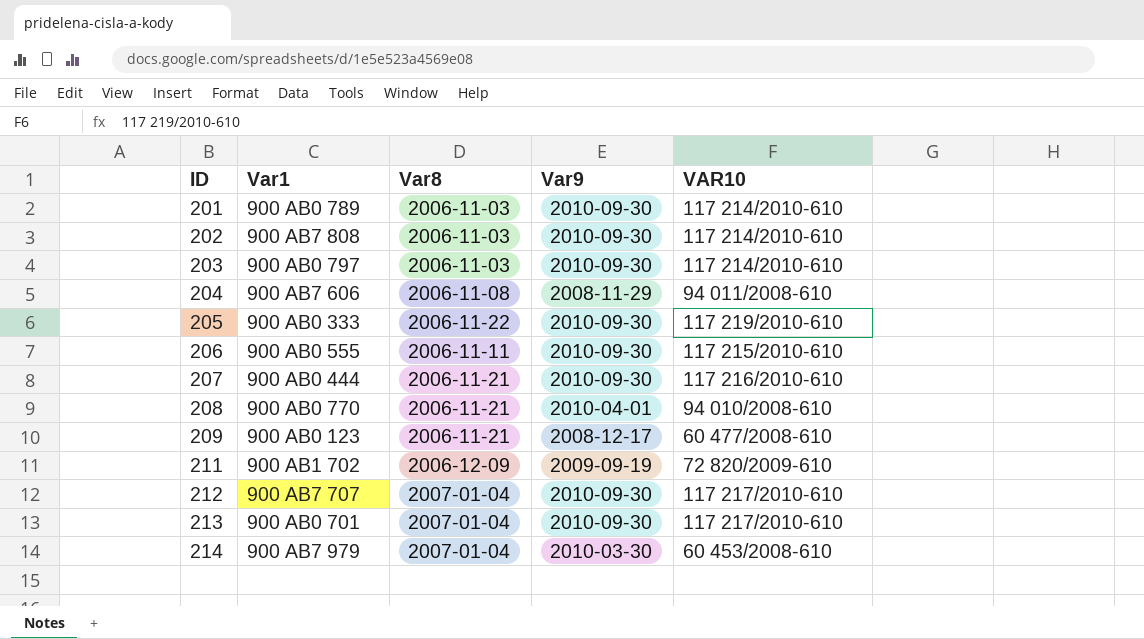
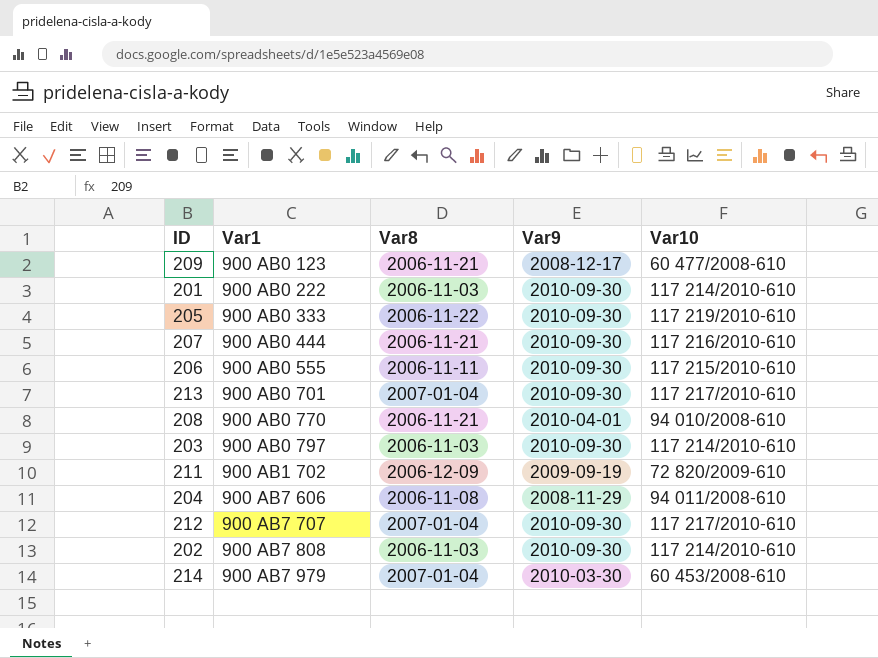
row order: ID ascending -> Var1 ascending
column name: VAR10 -> Var10
201 | Var1: 900 AB0 789 -> 900 AB0 222

